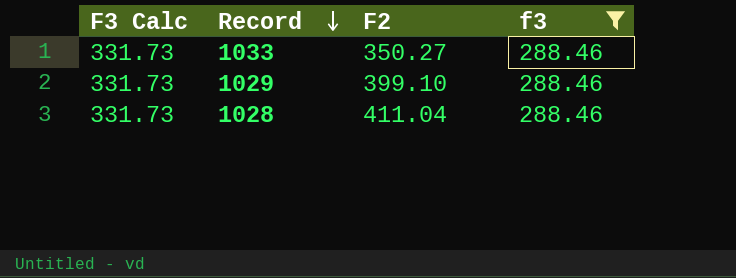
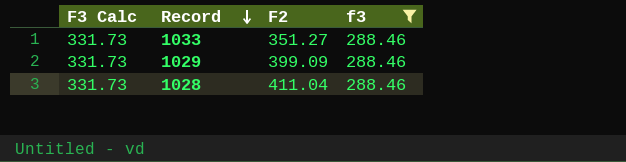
1033 | F2: 350.27 -> 351.27
1029 | F2: 399.10 -> 399.09

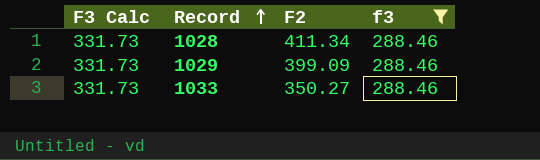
row order: Record descending -> Record ascending
1028 | F2: 411.04 -> 411.34
1033 | F2: 351.27 -> 350.27

